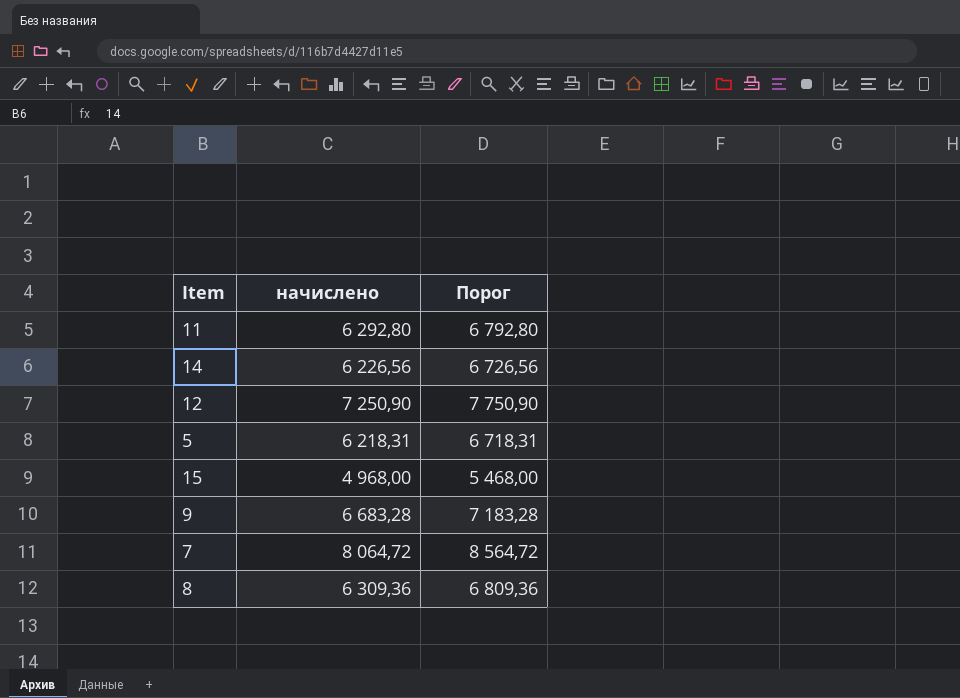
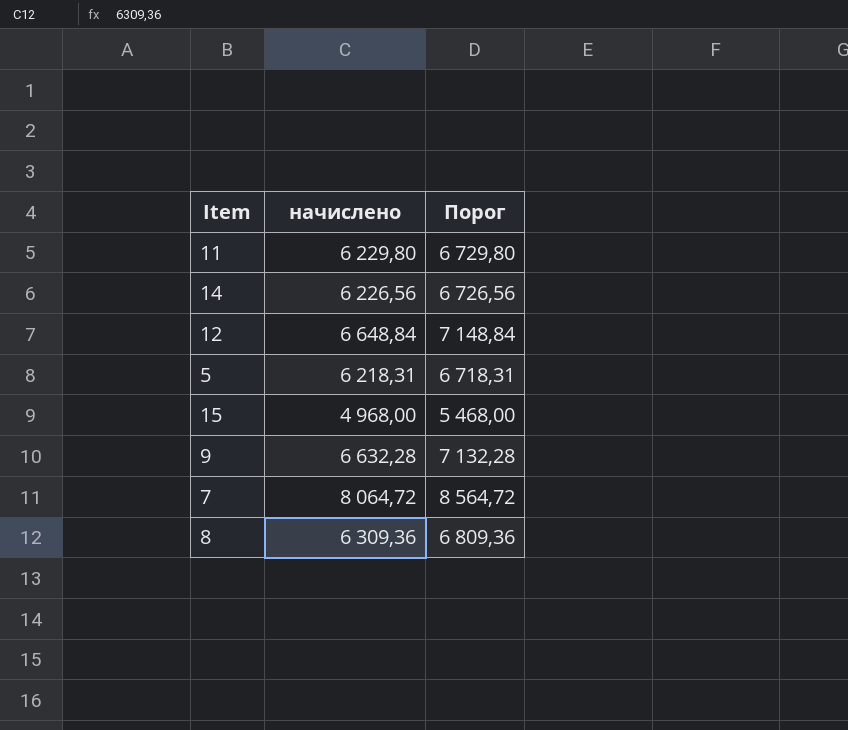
11 | начислено: 6 292,80 -> 6 229,80
11 | Порог: 6 792,80 -> 6 729,80
12 | начислено: 7 250,90 -> 6 648,84
12 | Порог: 7 750,90 -> 7 148,84
9 | начислено: 6 683,28 -> 6 632,28
9 | Порог: 7 183,28 -> 7 132,28

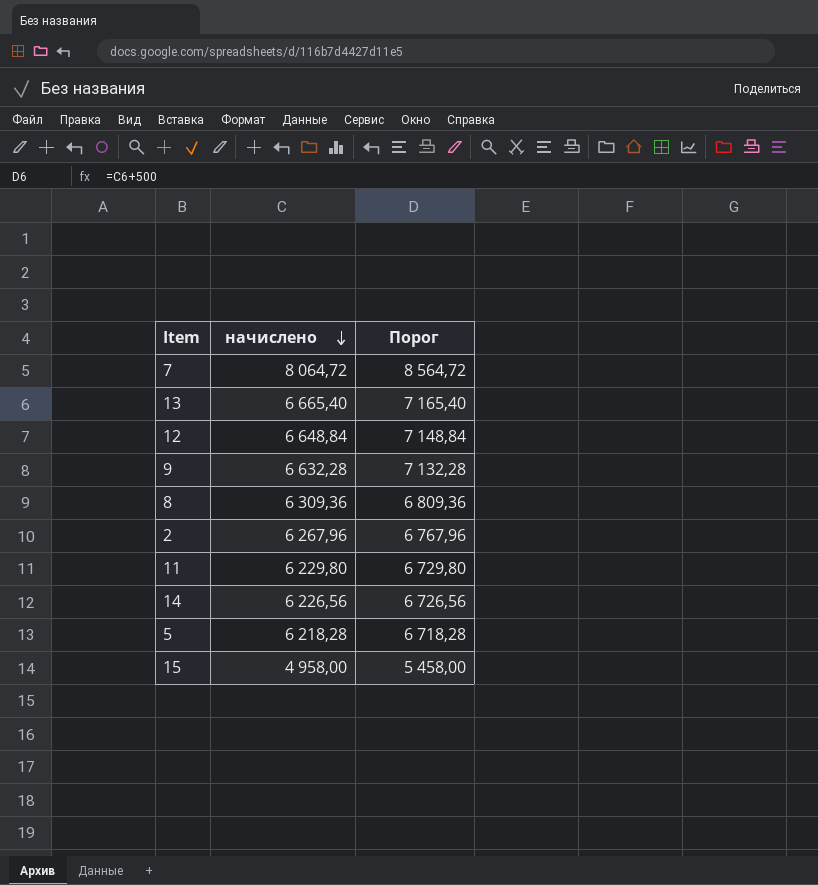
row order: none -> начислено descending
row 13: none -> 6 665,40 | 7 165,40
row 2: none -> 6 267,96 | 6 767,96
5 | начислено: 6 218,31 -> 6 218,28
5 | Порог: 6 718,31 -> 6 718,28
15 | начислено: 4 968,00 -> 4 958,00
15 | Порог: 5 468,00 -> 5 458,00

